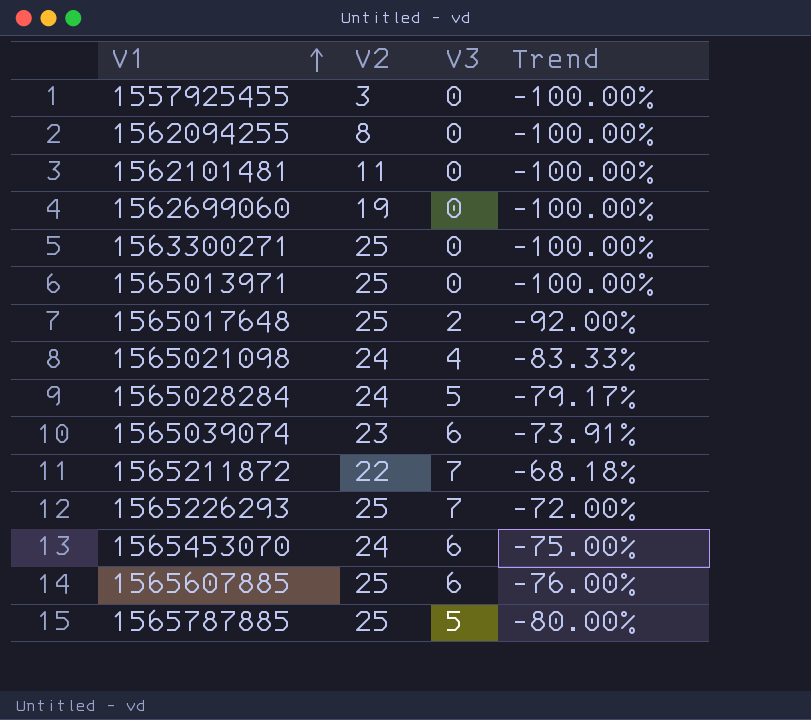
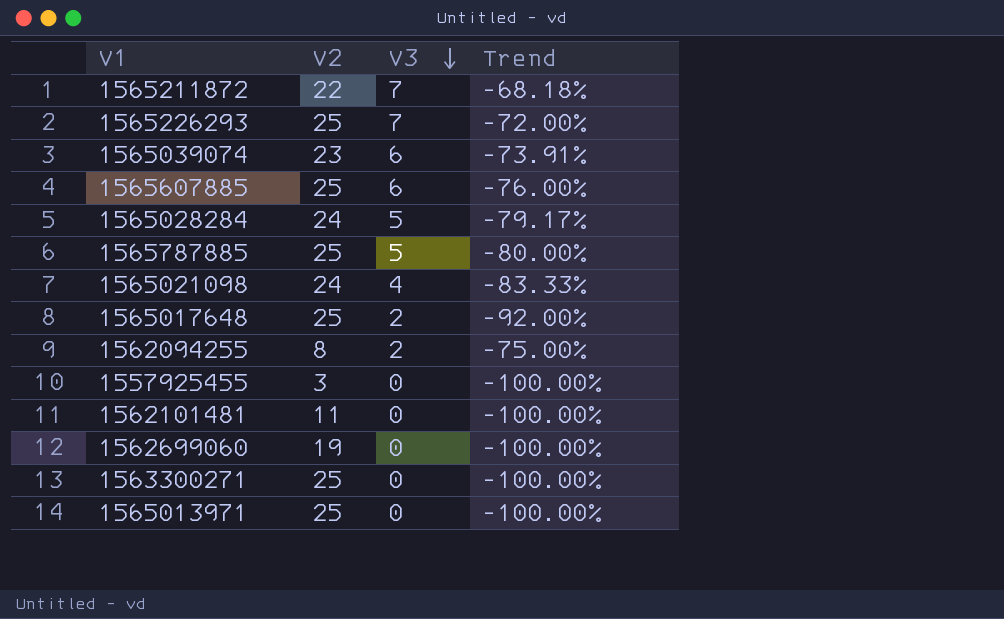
row order: V1 ascending -> V3 descending
row 1565453070: 24 | 6 | -75.00% -> none
1562094255 | V3: 0 -> 2
1562094255 | Trend: -100.00% -> -75.00%

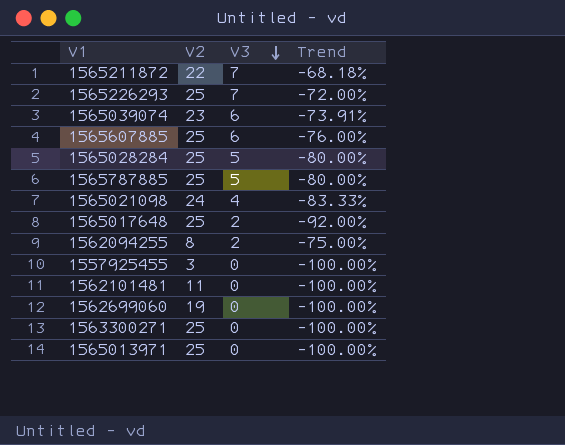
1565028284 | V2: 24 -> 25
1565028284 | Trend: -79.17% -> -80.00%

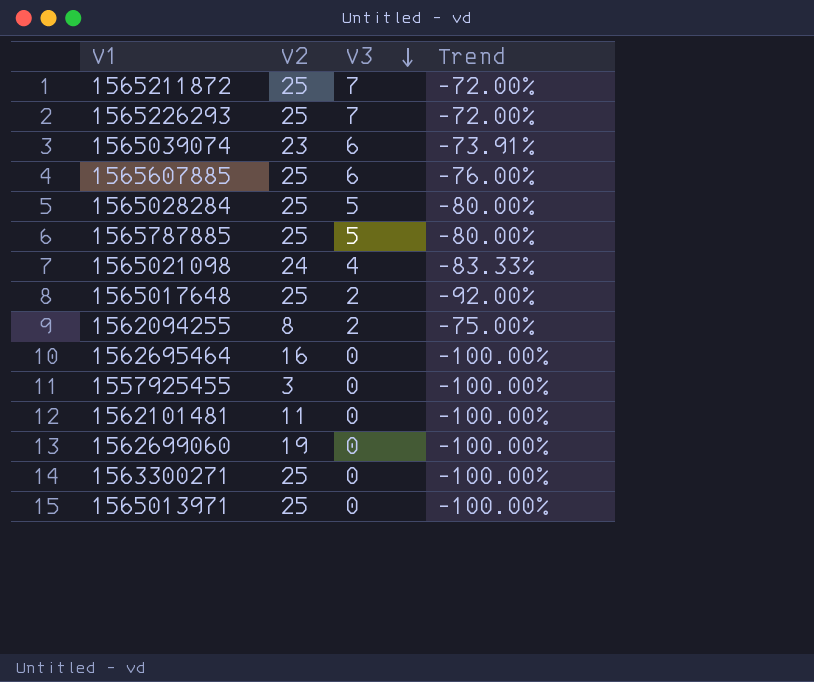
1565211872 | V2: 22 -> 25
1565211872 | Trend: -68.18% -> -72.00%
row 1562695464: none -> 16 | 0 | -100.00%

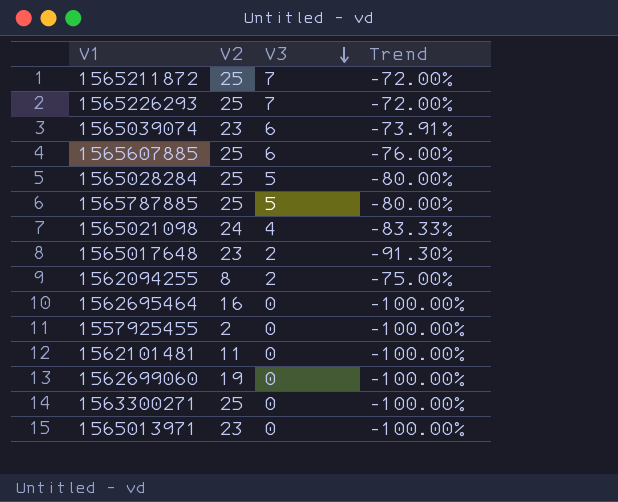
1565017648 | V2: 25 -> 23
1565017648 | Trend: -92.00% -> -91.30%
1557925455 | V2: 3 -> 2
1565013971 | V2: 25 -> 23

